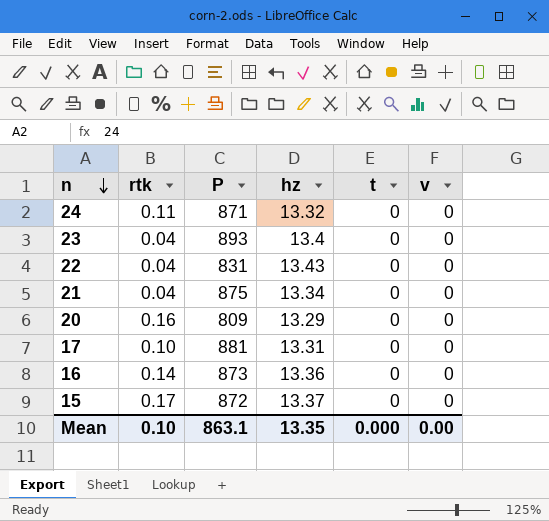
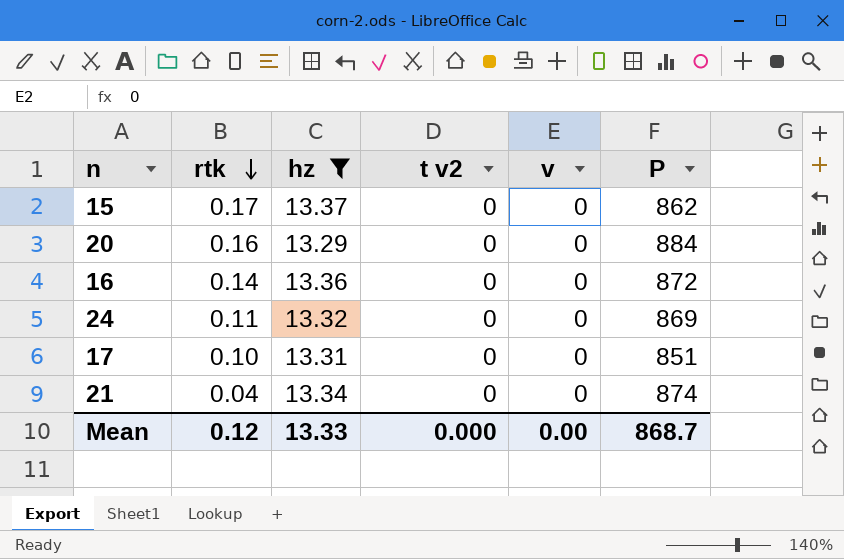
filter: none -> hz <= 13.37
row order: n descending -> rtk descending
column name: t -> t v2
column P | position: 3 -> 6
15 | P: 872 -> 862
20 | P: 809 -> 884
16 | P: 873 -> 872
24 | P: 871 -> 869
17 | P: 881 -> 851
21 | P: 875 -> 874
Mean | rtk: 0.10 -> 0.12
Mean | hz: 13.35 -> 13.33
Mean | P: 863.1 -> 868.7

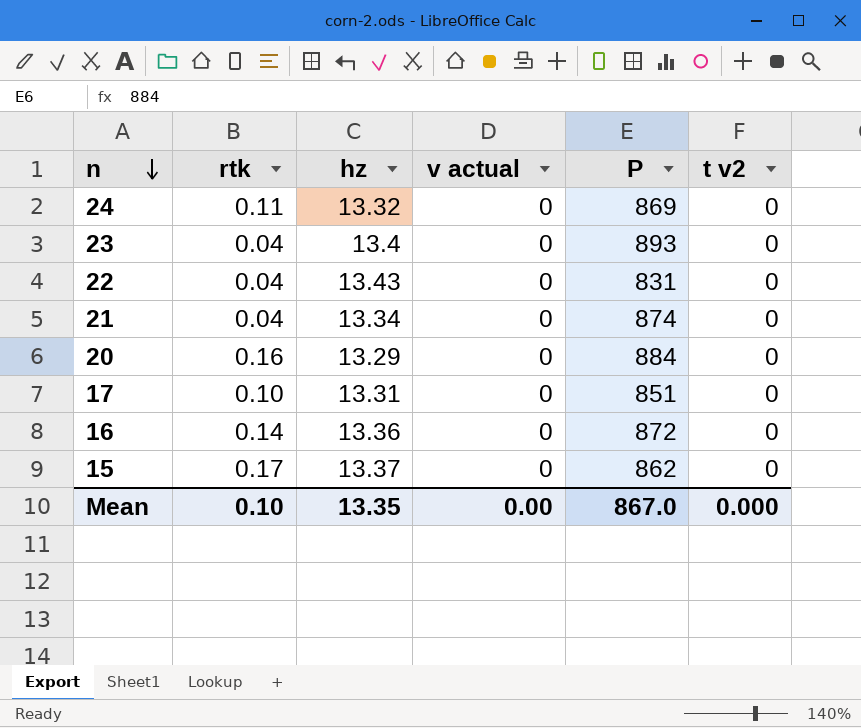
filter: hz <= 13.37 -> none
row order: rtk descending -> n descending
column name: v -> v actual
column t v2 | position: 4 -> 6
Mean | rtk: 0.12 -> 0.10
Mean | hz: 13.33 -> 13.35
Mean | P: 868.7 -> 867.0

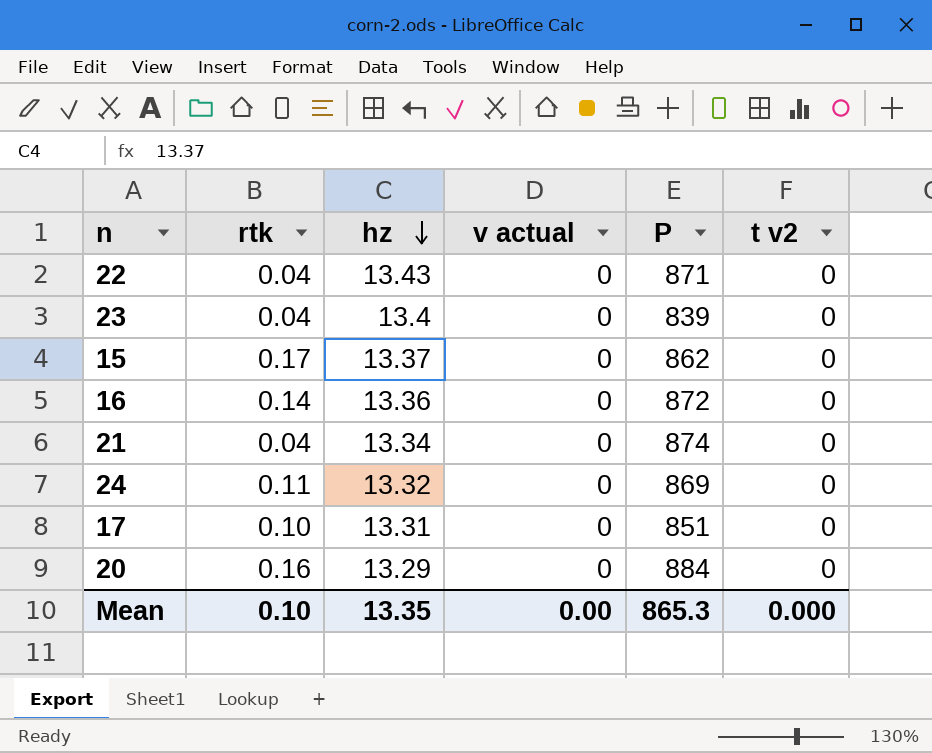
row order: n descending -> hz descending
22 | P: 831 -> 871
23 | P: 893 -> 839
Mean | P: 867.0 -> 865.3

